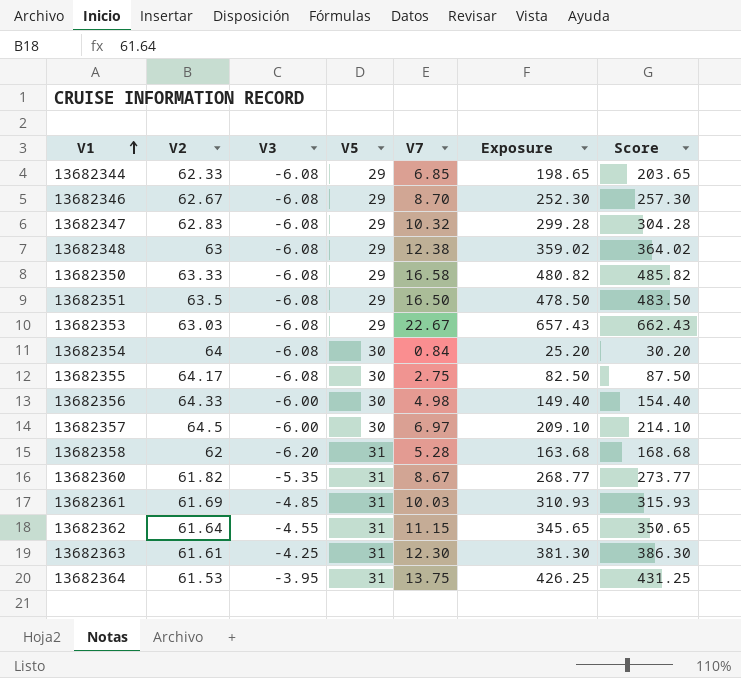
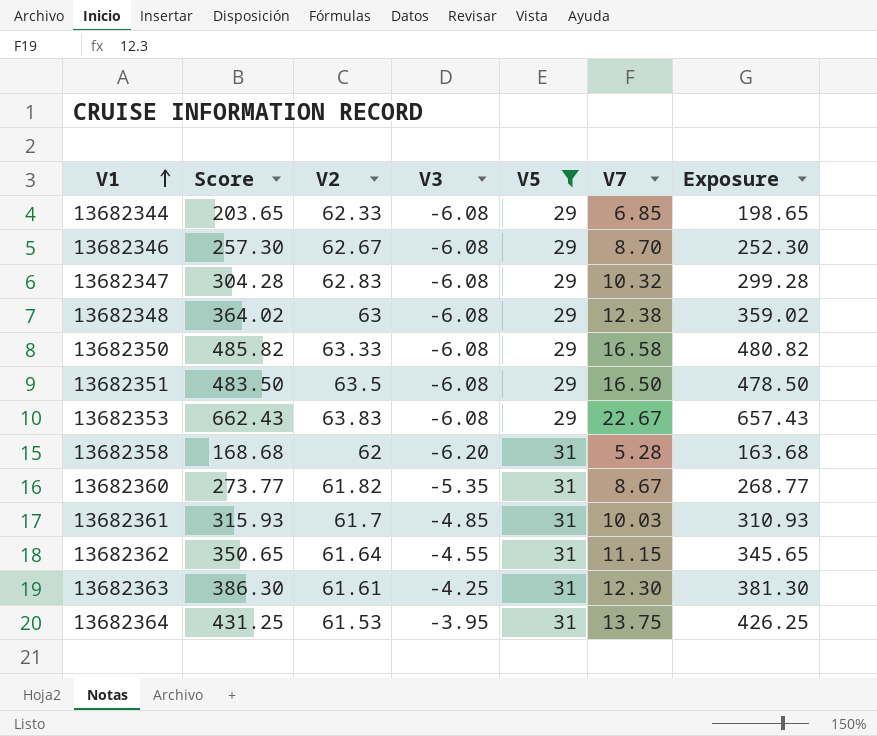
filter: none -> V5 != 30
column Score | position: 7 -> 2
13682353 | V2: 63.03 -> 63.83
13682361 | V2: 61.69 -> 61.7

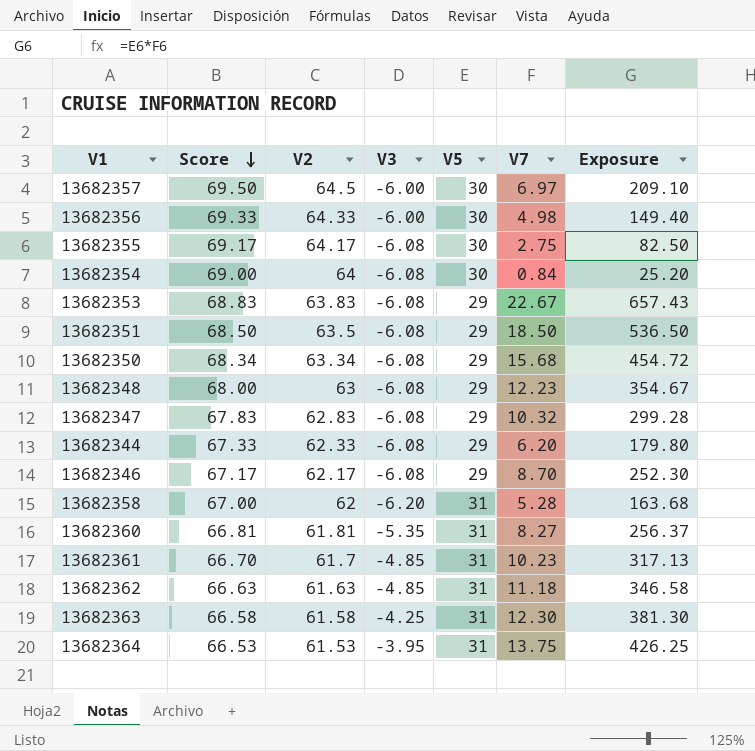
filter: V5 != 30 -> none
row order: V1 ascending -> Score descending
column Score | formula: [Exposure] + 5 -> [V2] + 5
13682351 | V7: 16.50 -> 18.50
13682351 | Exposure: 478.50 -> 536.50
13682350 | V2: 63.33 -> 63.34
13682350 | V7: 16.58 -> 15.68
13682350 | Exposure: 480.82 -> 454.72
13682348 | V7: 12.38 -> 12.23
13682348 | Exposure: 359.02 -> 354.67
13682344 | V7: 6.85 -> 6.20
13682344 | Exposure: 198.65 -> 179.80
13682346 | V2: 62.67 -> 62.17
13682360 | V2: 61.82 -> 61.81
13682360 | V7: 8.67 -> 8.27
13682360 | Exposure: 268.77 -> 256.37
13682361 | V7: 10.03 -> 10.23
13682361 | Exposure: 310.93 -> 317.13
13682362 | V2: 61.64 -> 61.63
13682362 | V3: -4.55 -> -4.85
13682362 | V7: 11.15 -> 11.18
13682362 | Exposure: 345.65 -> 346.58
13682363 | V2: 61.61 -> 61.58

